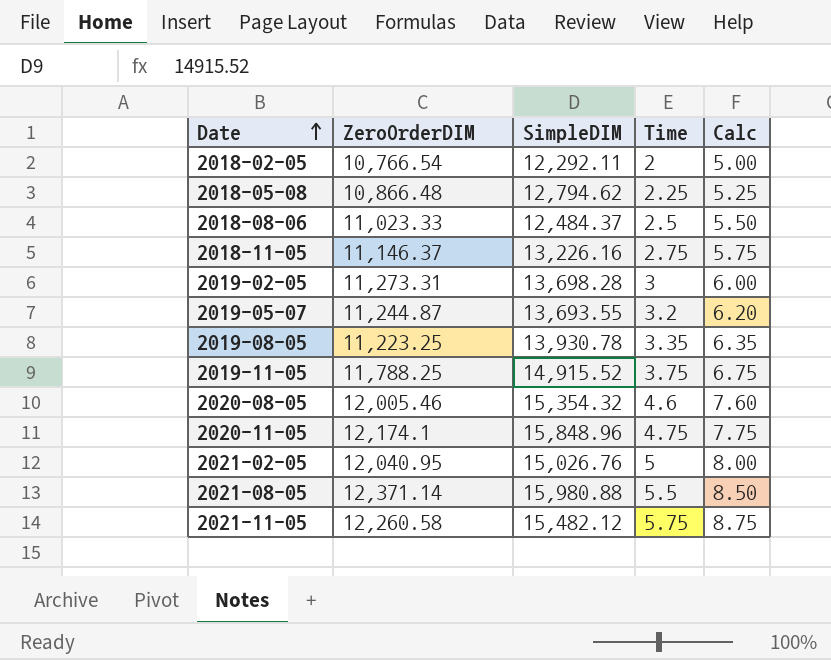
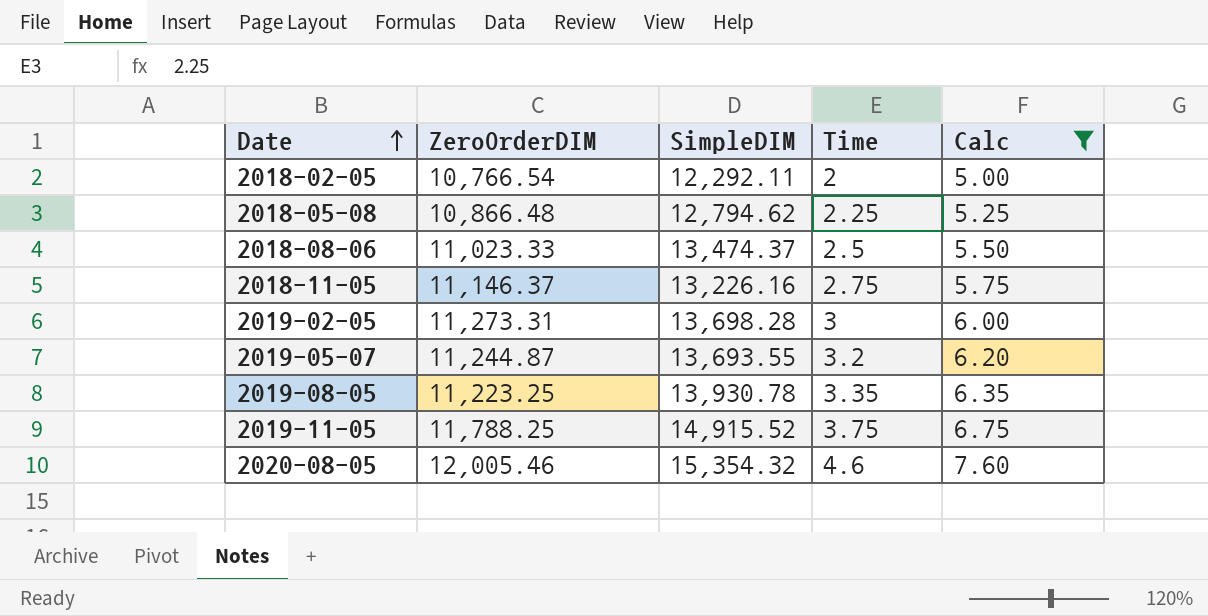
filter: none -> Calc <= 7.60
2018-08-06 | SimpleDIM: 12,484.37 -> 13,474.37

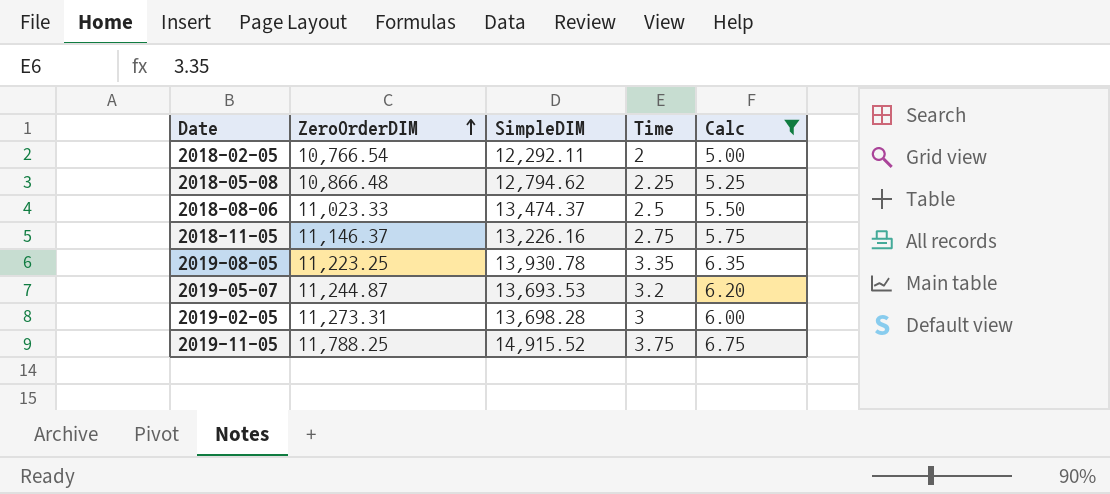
row order: Date ascending -> ZeroOrderDIM ascending
row 2020-08-05: 12,005.46 | 15,354.32 | 4.6 | 7.60 -> none
2019-05-07 | SimpleDIM: 13,693.55 -> 13,693.53

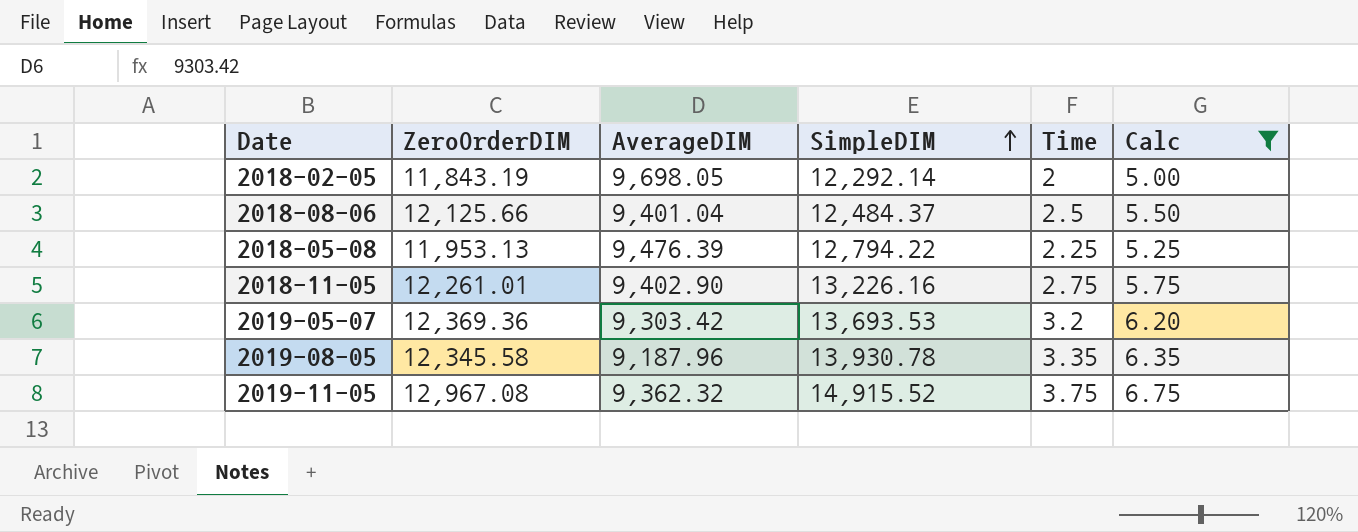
row order: ZeroOrderDIM ascending -> SimpleDIM ascending
column AverageDIM | position: none -> 3
row 2019-02-05: 11,273.31 | 13,698.28 | 3 | 6.00 -> none
2018-02-05 | ZeroOrderDIM: 10,766.54 -> 11,843.19
2018-02-05 | SimpleDIM: 12,292.11 -> 12,292.14
2018-08-06 | ZeroOrderDIM: 11,023.33 -> 12,125.66
2018-08-06 | SimpleDIM: 13,474.37 -> 12,484.37
2018-05-08 | ZeroOrderDIM: 10,866.48 -> 11,953.13
2018-05-08 | SimpleDIM: 12,794.62 -> 12,794.22
2018-11-05 | ZeroOrderDIM: 11,146.37 -> 12,261.01
2019-05-07 | ZeroOrderDIM: 11,244.87 -> 12,369.36
2019-08-05 | ZeroOrderDIM: 11,223.25 -> 12,345.58
2019-11-05 | ZeroOrderDIM: 11,788.25 -> 12,967.08

